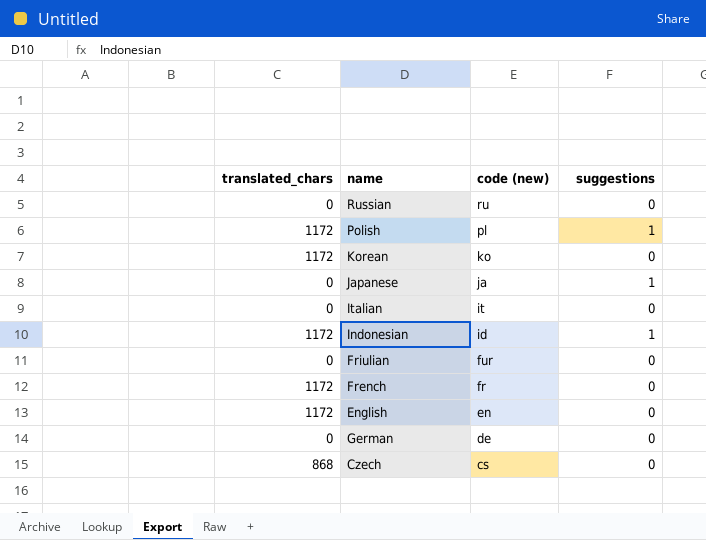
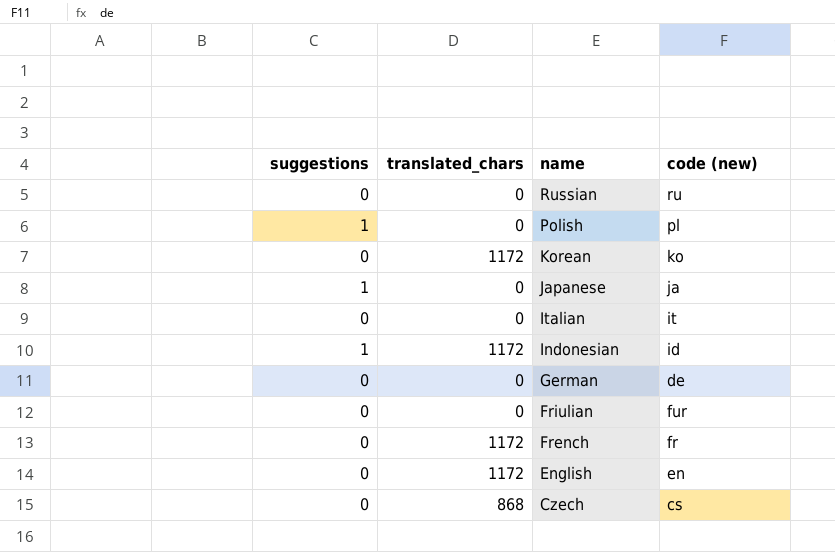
row order: code (new) descending -> name descending
column suggestions | position: 4 -> 1
Polish | translated_chars: 1172 -> 0

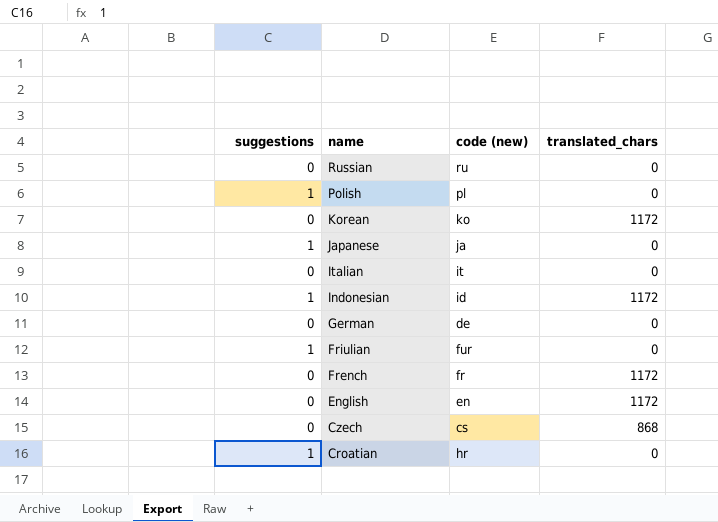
column translated_chars | position: 2 -> 4
Friulian | suggestions: 0 -> 1
row Croatian: none -> 1 | hr | 0

